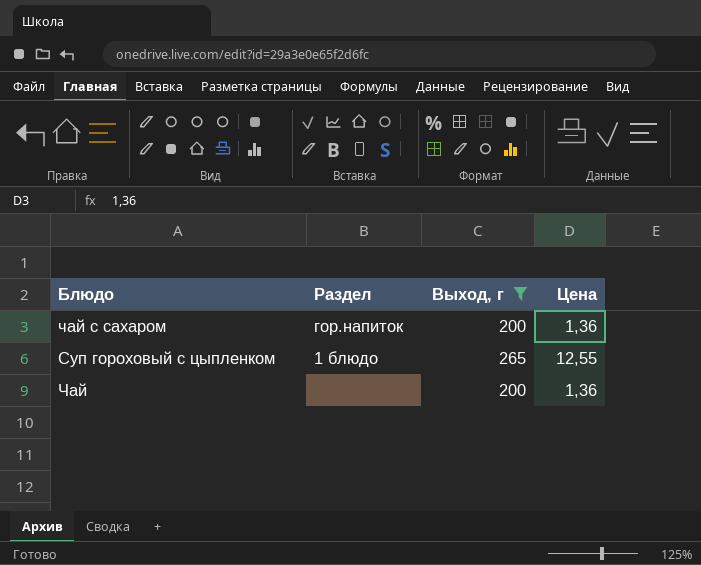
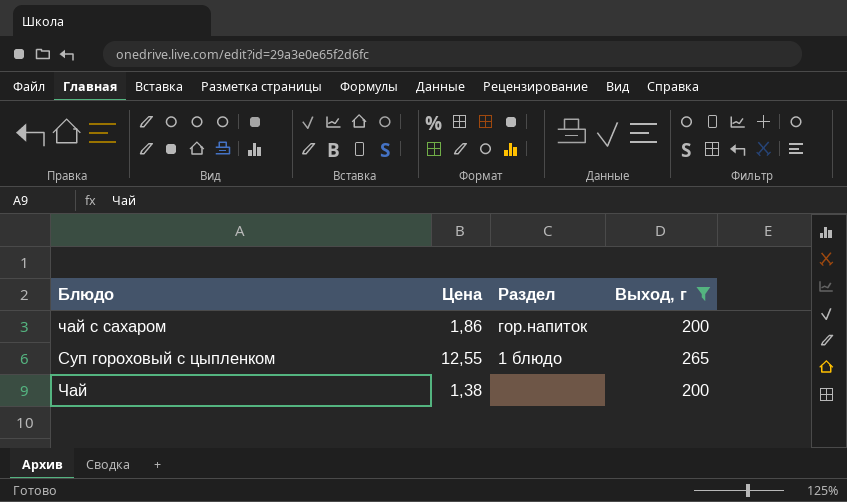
column Цена | position: 4 -> 2
чай с сахаром | Цена: 1,36 -> 1,86
Чай | Цена: 1,36 -> 1,38

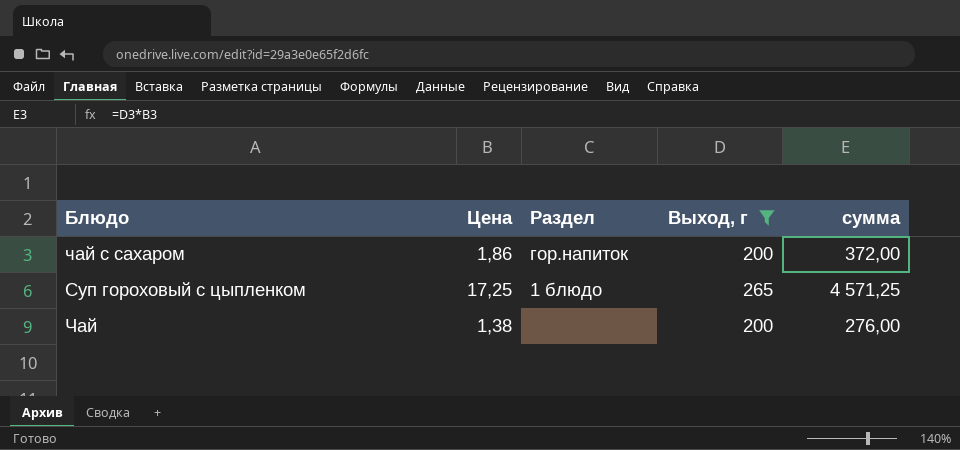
column сумма | formula: none -> [Цена] * [Выход, г]
Суп гороховый с цыпленком | Цена: 12,55 -> 17,25

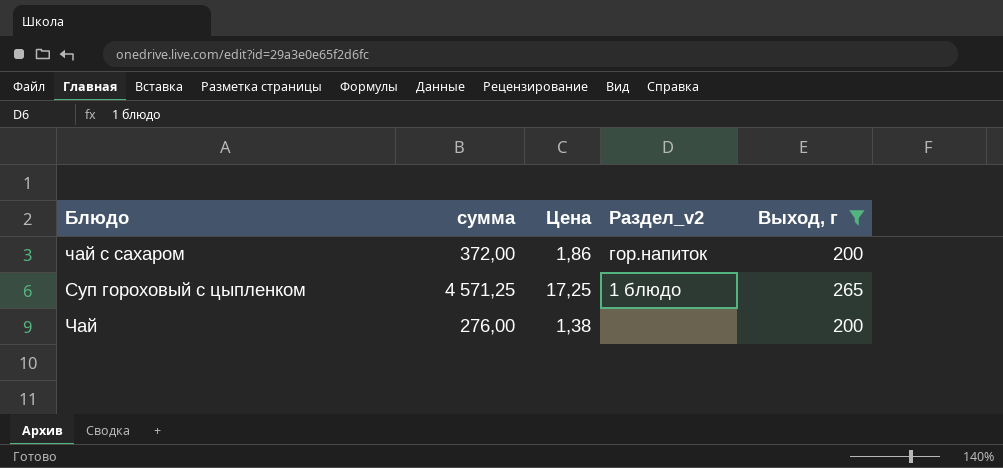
column сумма | position: 5 -> 2
column name: Раздел -> Раздел_v2

